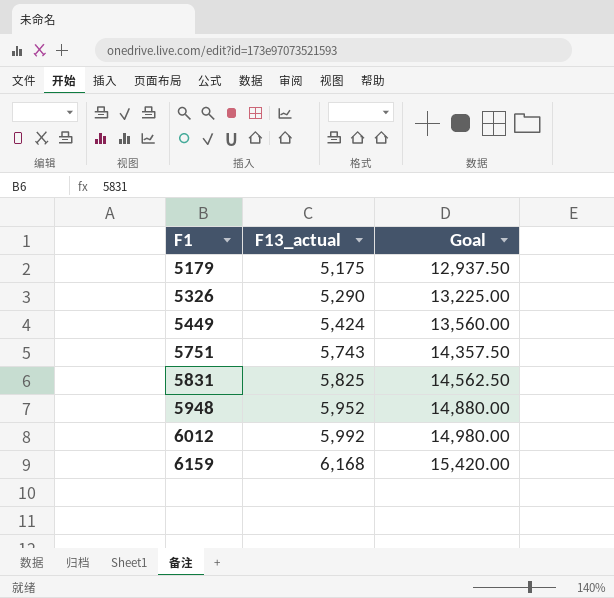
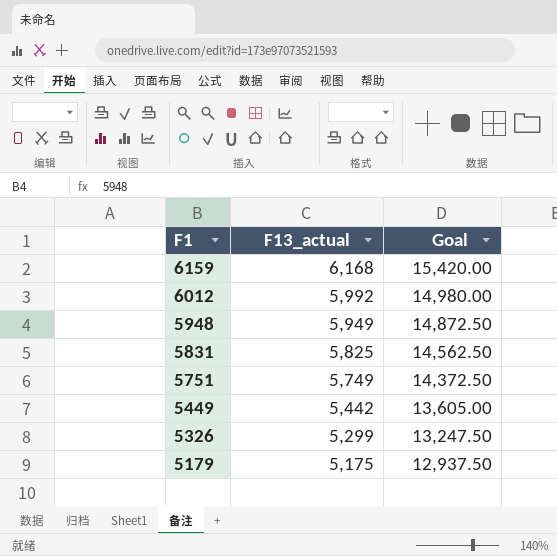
row order: F1 ascending -> F1 descending
5948 | F13_actual: 5,952 -> 5,949
5948 | Goal: 14,880.00 -> 14,872.50
5751 | F13_actual: 5,743 -> 5,749
5751 | Goal: 14,357.50 -> 14,372.50
5449 | F13_actual: 5,424 -> 5,442
5449 | Goal: 13,560.00 -> 13,605.00
5326 | F13_actual: 5,290 -> 5,299
5326 | Goal: 13,225.00 -> 13,247.50

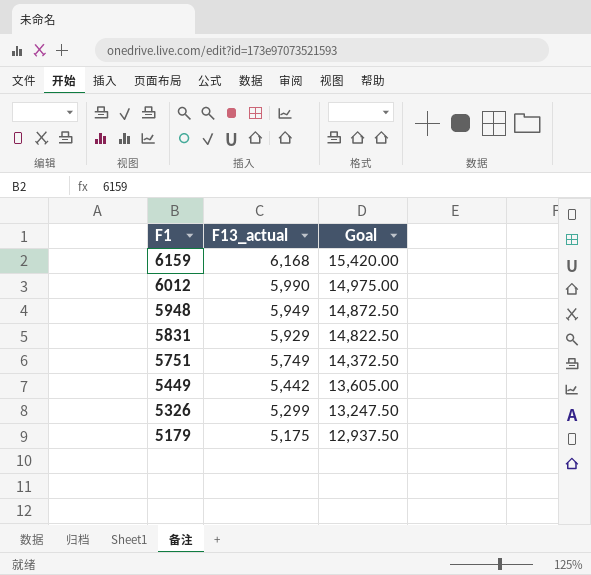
6012 | F13_actual: 5,992 -> 5,990
6012 | Goal: 14,980.00 -> 14,975.00
5831 | F13_actual: 5,825 -> 5,929
5831 | Goal: 14,562.50 -> 14,822.50

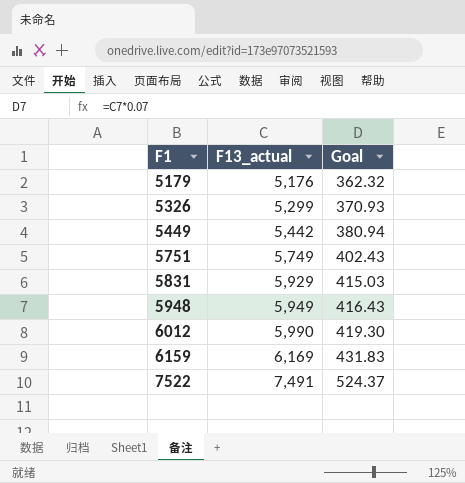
row order: F1 descending -> F1 ascending
column Goal | formula: [F13_actual] * 2.5 -> [F13_actual] * 0.07
5179 | F13_actual: 5,175 -> 5,176
6159 | F13_actual: 6,168 -> 6,169
row 7522: none -> 7,491 | 524.37

